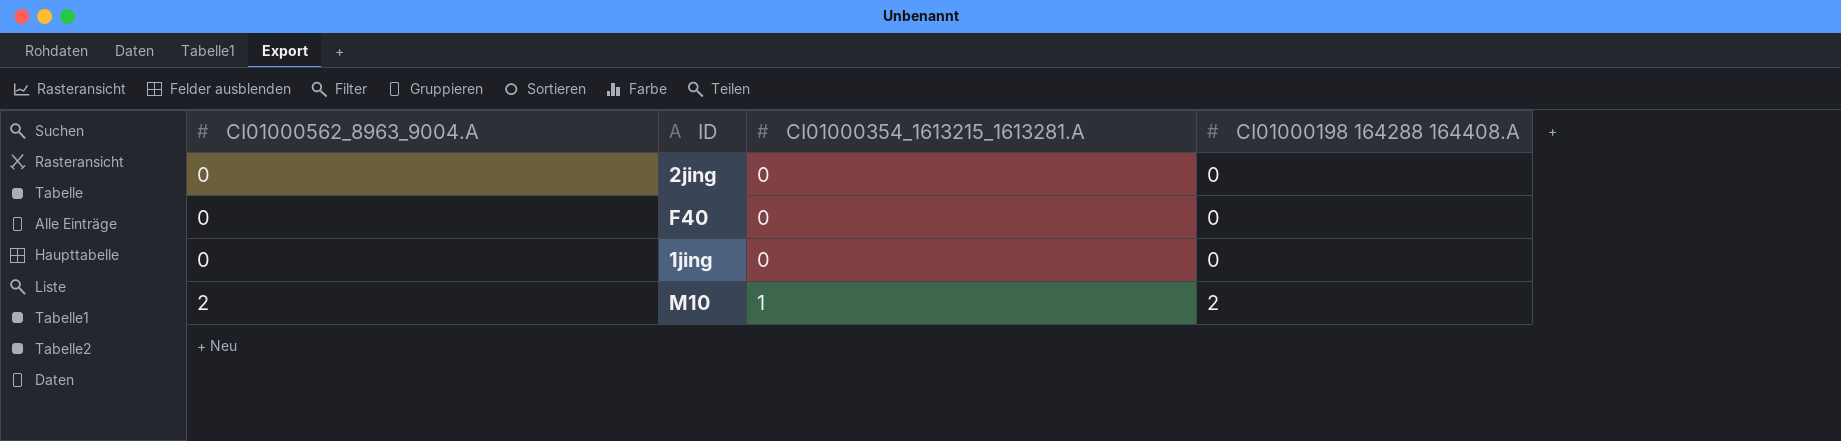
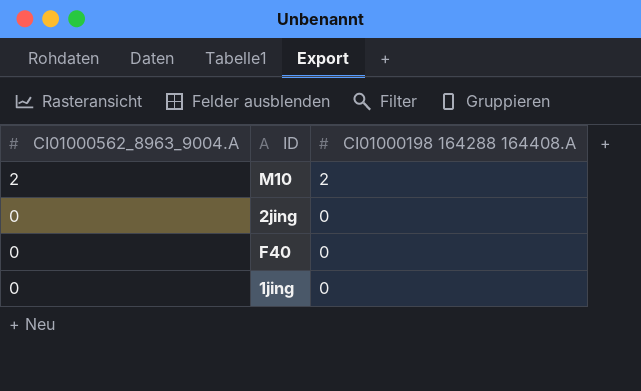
row order: CI01000562_8963_9004.A ascending -> CI01000562_8963_9004.A descending
column CI01000354_1613215_1613281.A | position: 3 -> none

